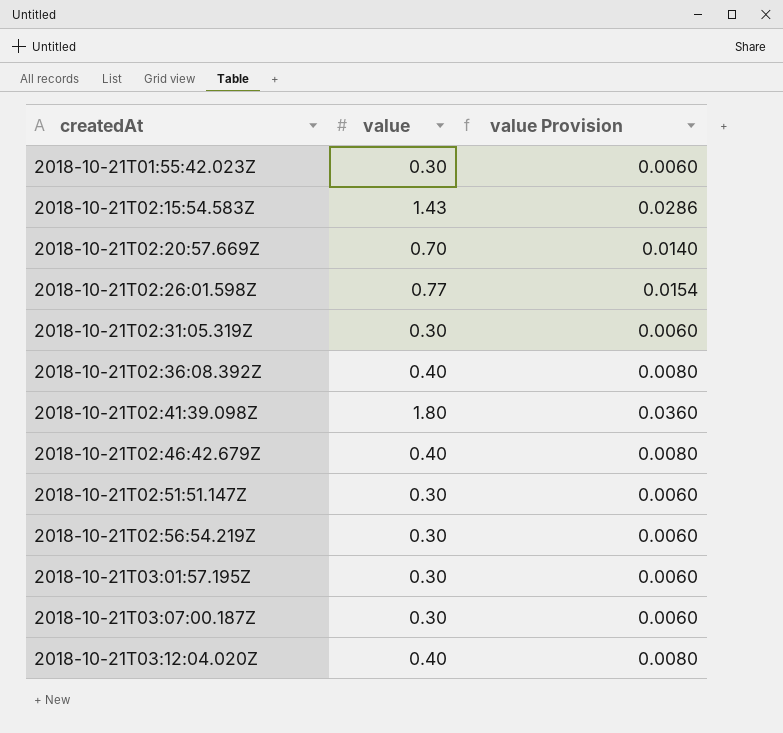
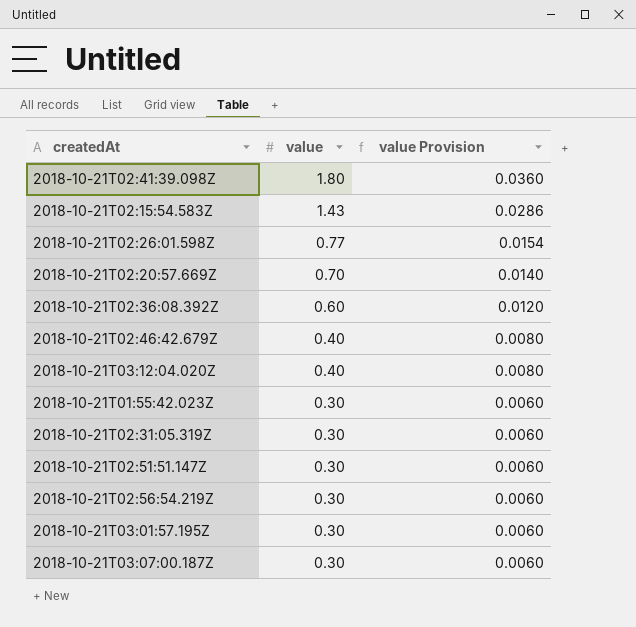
row order: createdAt ascending -> value descending
2018-10-21T02:36:08.392Z | value: 0.40 -> 0.60
2018-10-21T02:36:08.392Z | value Provision: 0.0080 -> 0.0120

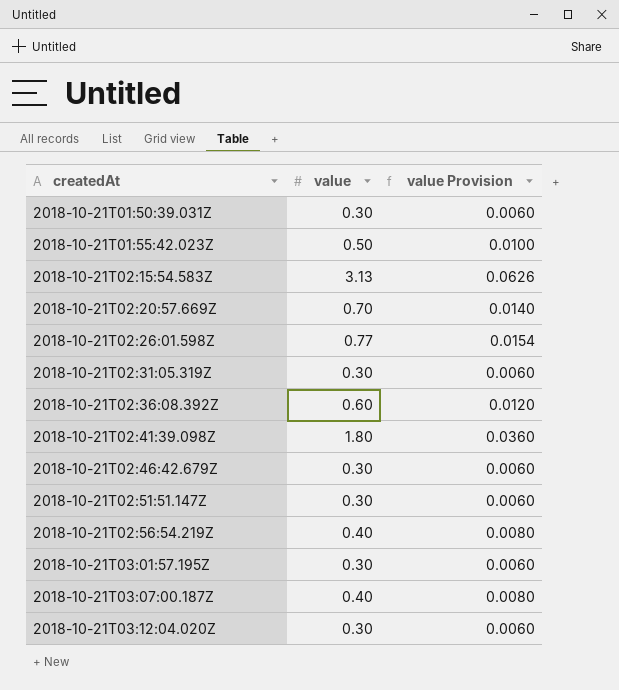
row order: value descending -> createdAt ascending
row 2018-10-21T01:50:39.031Z: none -> 0.30 | 0.0060
2018-10-21T01:55:42.023Z | value: 0.30 -> 0.50
2018-10-21T01:55:42.023Z | value Provision: 0.0060 -> 0.0100
2018-10-21T02:15:54.583Z | value: 1.43 -> 3.13
2018-10-21T02:15:54.583Z | value Provision: 0.0286 -> 0.0626
2018-10-21T02:46:42.679Z | value: 0.40 -> 0.30
2018-10-21T02:46:42.679Z | value Provision: 0.0080 -> 0.0060
2018-10-21T02:56:54.219Z | value: 0.30 -> 0.40
2018-10-21T02:56:54.219Z | value Provision: 0.0060 -> 0.0080
2018-10-21T03:07:00.187Z | value: 0.30 -> 0.40
2018-10-21T03:07:00.187Z | value Provision: 0.0060 -> 0.0080
2018-10-21T03:12:04.020Z | value: 0.40 -> 0.30
2018-10-21T03:12:04.020Z | value Provision: 0.0080 -> 0.0060

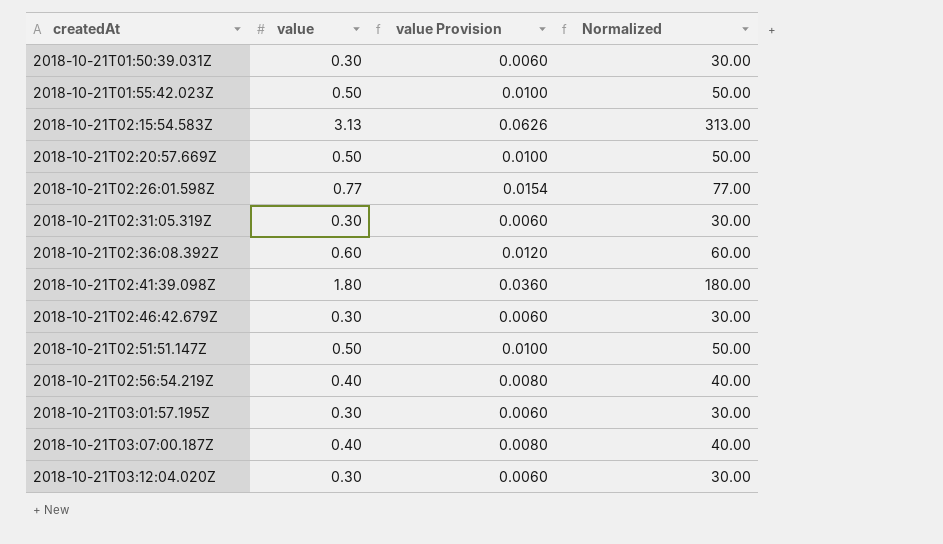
column Normalized | formula: none -> [value] * 100
2018-10-21T02:20:57.669Z | value: 0.70 -> 0.50
2018-10-21T02:20:57.669Z | value Provision: 0.0140 -> 0.0100
2018-10-21T02:51:51.147Z | value: 0.30 -> 0.50
2018-10-21T02:51:51.147Z | value Provision: 0.0060 -> 0.0100

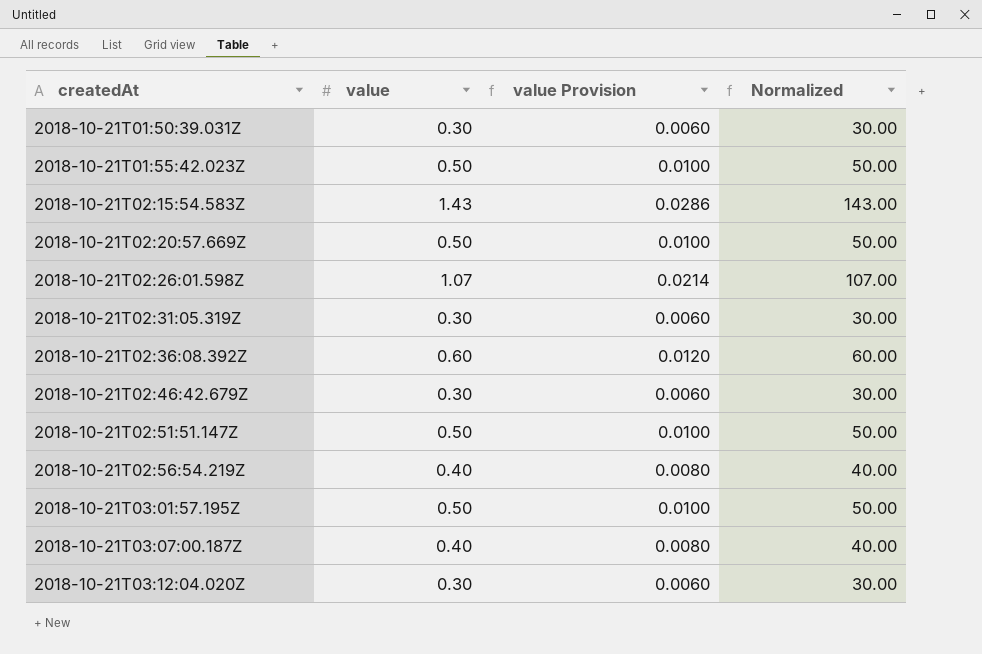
row 2018-10-21T02:41:39.098Z: 1.80 | 0.0360 | 180.00 -> none
2018-10-21T02:15:54.583Z | value: 3.13 -> 1.43
2018-10-21T02:15:54.583Z | value Provision: 0.0626 -> 0.0286
2018-10-21T02:15:54.583Z | Normalized: 313.00 -> 143.00
2018-10-21T02:26:01.598Z | value: 0.77 -> 1.07
2018-10-21T02:26:01.598Z | value Provision: 0.0154 -> 0.0214
2018-10-21T02:26:01.598Z | Normalized: 77.00 -> 107.00
2018-10-21T03:01:57.195Z | value: 0.30 -> 0.50
2018-10-21T03:01:57.195Z | value Provision: 0.0060 -> 0.0100
2018-10-21T03:01:57.195Z | Normalized: 30.00 -> 50.00

